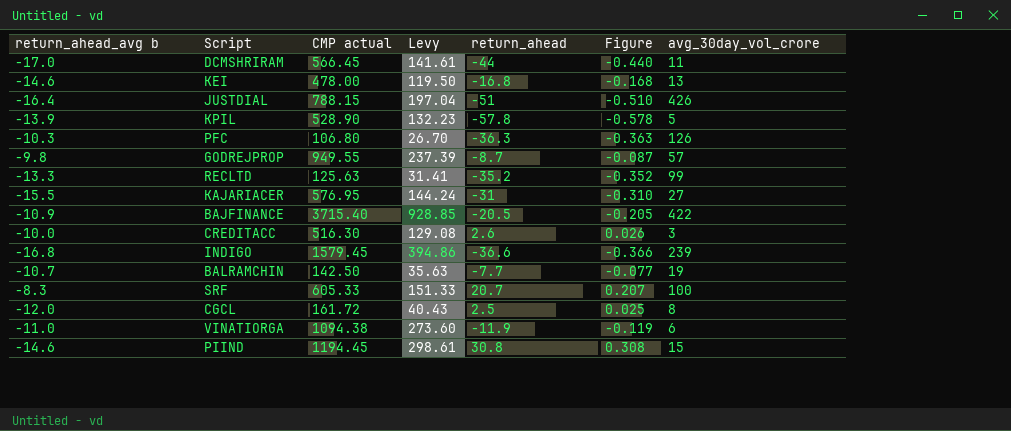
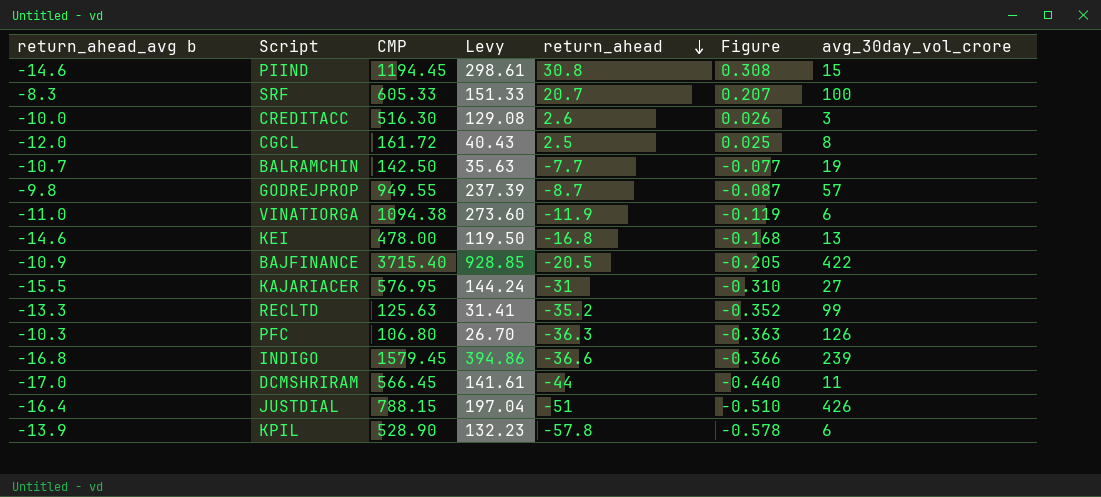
row order: none -> return_ahead descending
column name: CMP actual -> CMP
KPIL | avg_30day_vol_crore: 5 -> 6

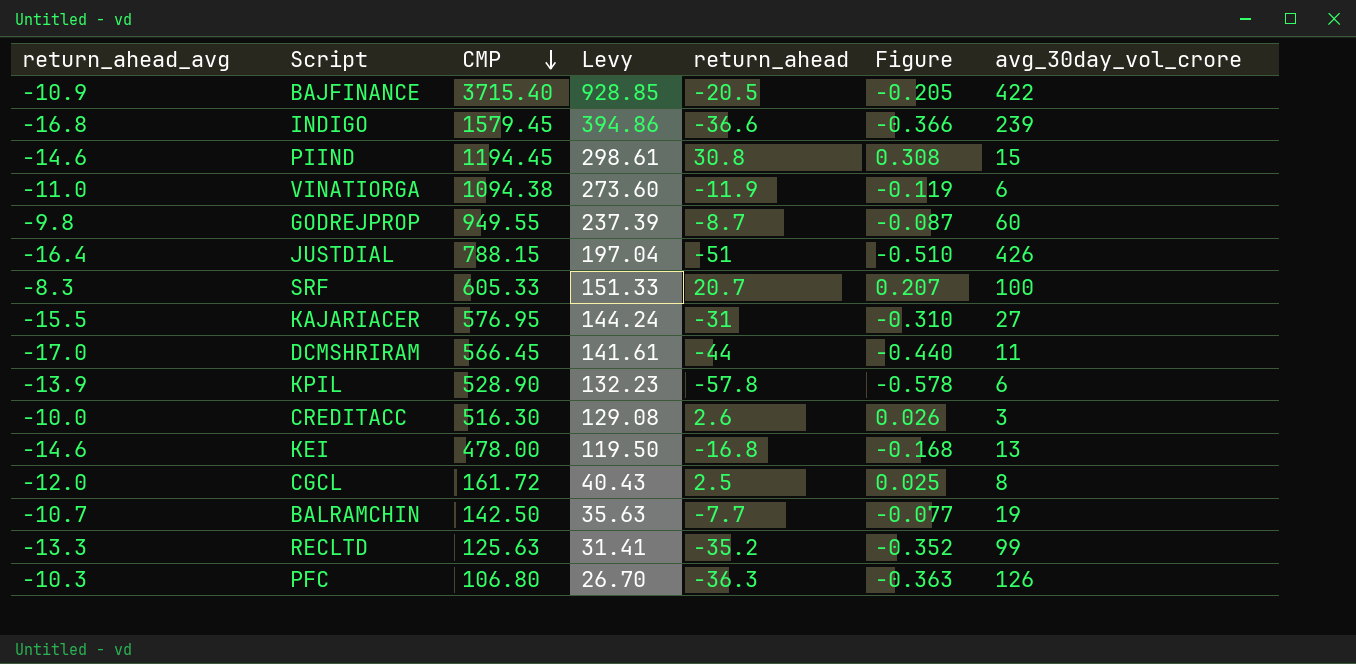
row order: return_ahead descending -> CMP descending
column name: return_ahead_avg b -> return_ahead_avg
GODREJPROP | avg_30day_vol_crore: 57 -> 60

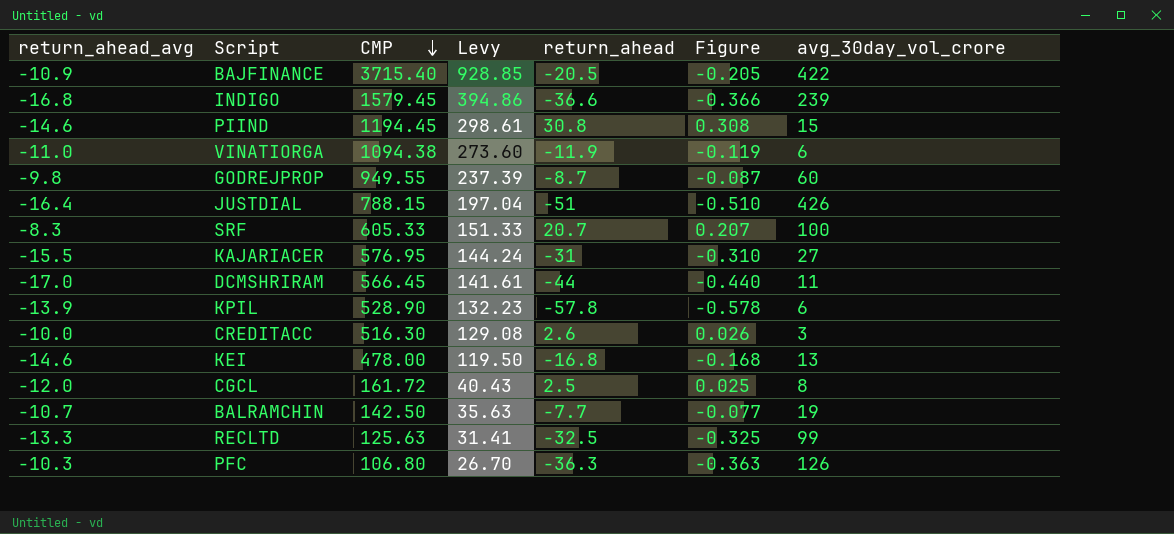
RECLTD | return_ahead: -35.2 -> -32.5
RECLTD | Figure: -0.352 -> -0.325

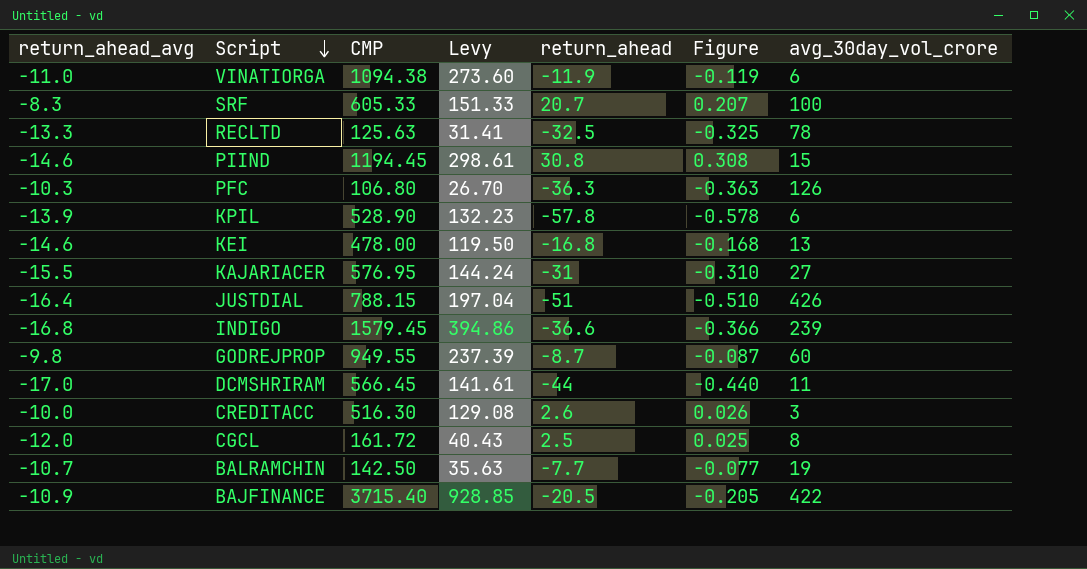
row order: CMP descending -> Script descending
RECLTD | avg_30day_vol_crore: 99 -> 78

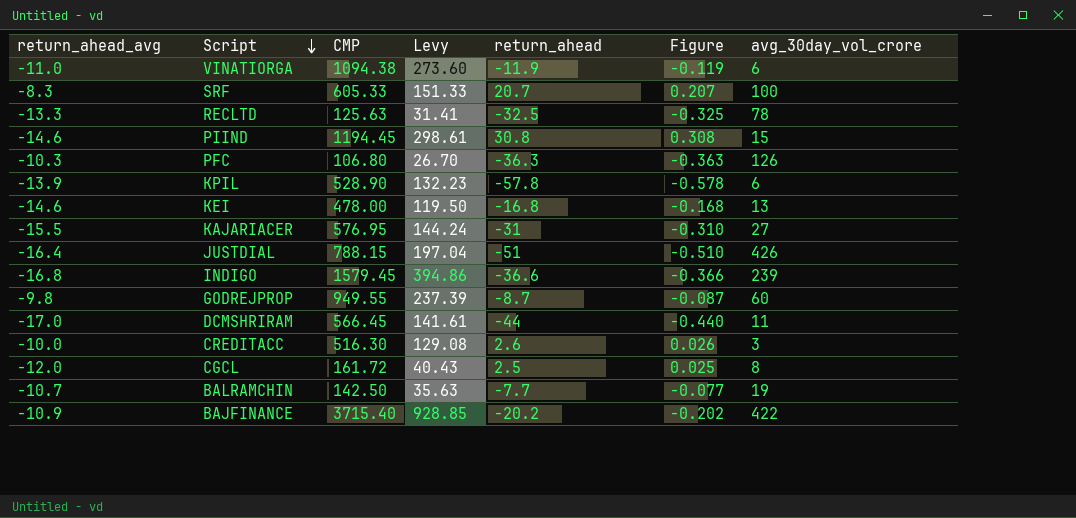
BAJFINANCE | return_ahead: -20.5 -> -20.2
BAJFINANCE | Figure: -0.205 -> -0.202

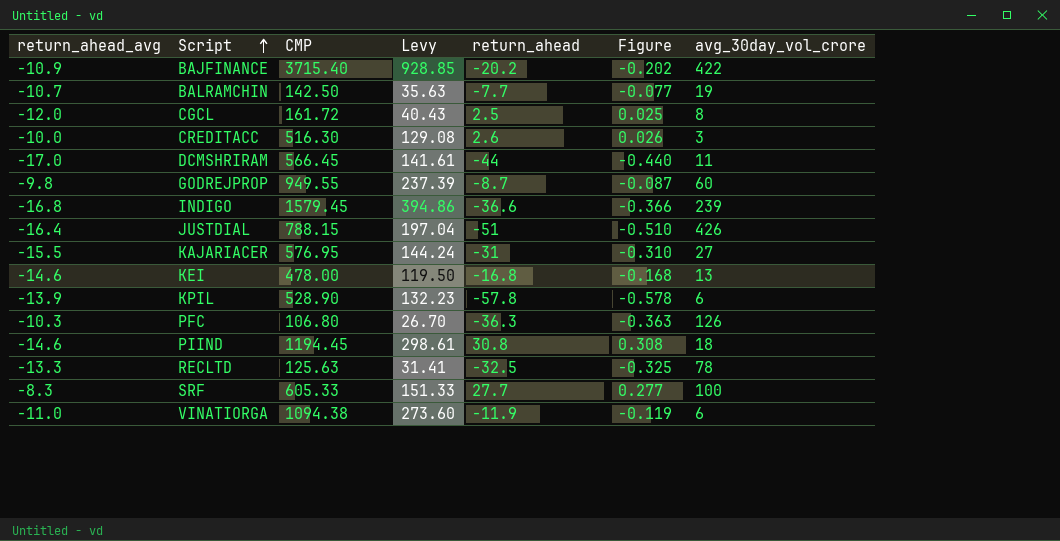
row order: Script descending -> Script ascending
PIIND | avg_30day_vol_crore: 15 -> 18
SRF | return_ahead: 20.7 -> 27.7
SRF | Figure: 0.207 -> 0.277

